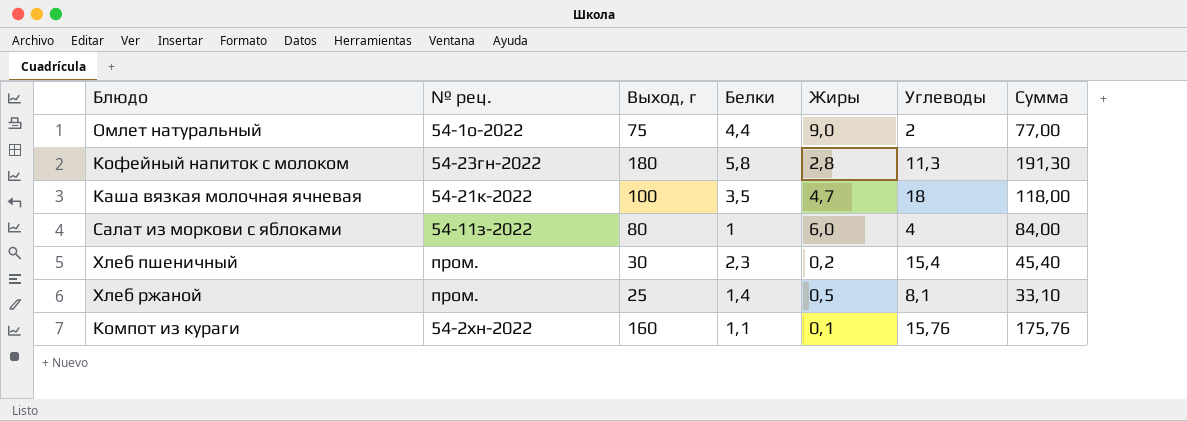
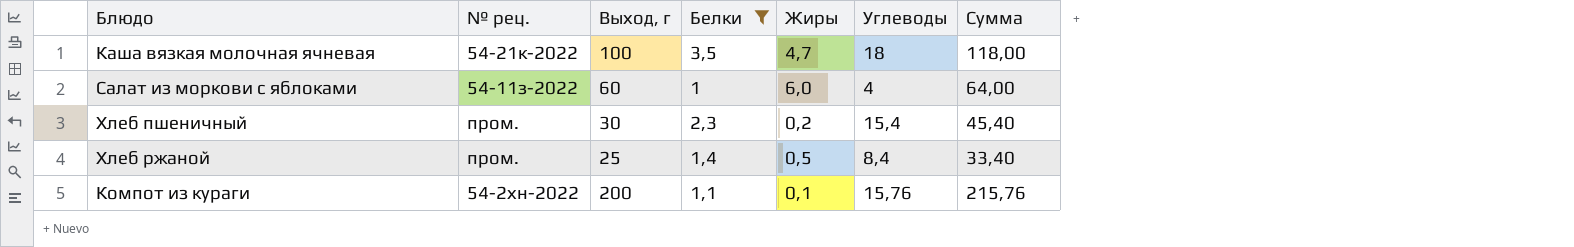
filter: none -> Белки <= 3,5
Салат из моркови с яблоками | Выход, г: 80 -> 60
Салат из моркови с яблоками | Сумма: 84,00 -> 64,00
Хлеб ржаной | Углеводы: 8,1 -> 8,4
Хлеб ржаной | Сумма: 33,10 -> 33,40
Компот из кураги | Выход, г: 160 -> 200
Компот из кураги | Сумма: 175,76 -> 215,76

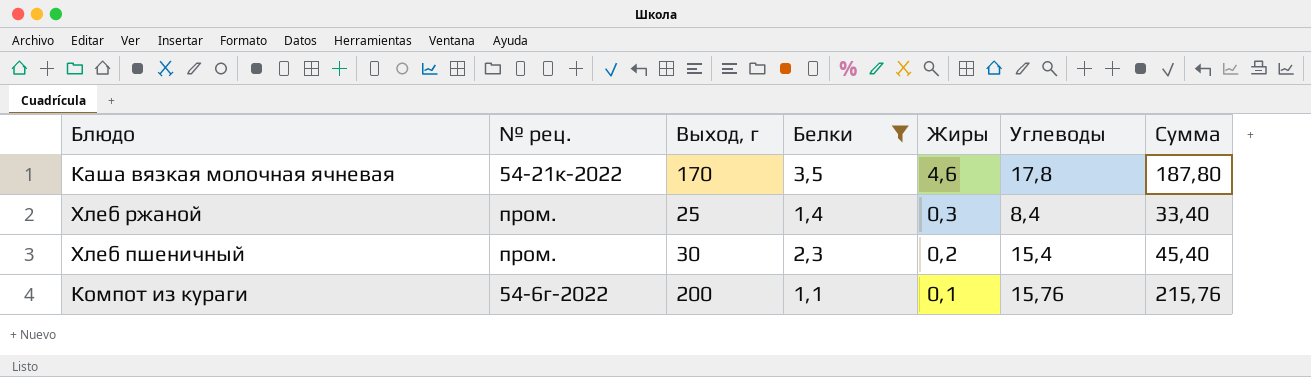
row order: none -> Жиры descending
row Салат из моркови с яблоками: 54-11з-2022 | 60 | 1 | 6,0 | 4 | 64,00 -> none
Каша вязкая молочная ячневая | Выход, г: 100 -> 170
Каша вязкая молочная ячневая | Жиры: 4,7 -> 4,6
Каша вязкая молочная ячневая | Углеводы: 18 -> 17,8
Каша вязкая молочная ячневая | Сумма: 118,00 -> 187,80
Хлеб ржаной | Жиры: 0,5 -> 0,3
Компот из кураги | № рец.: 54-2хн-2022 -> 54-6г-2022

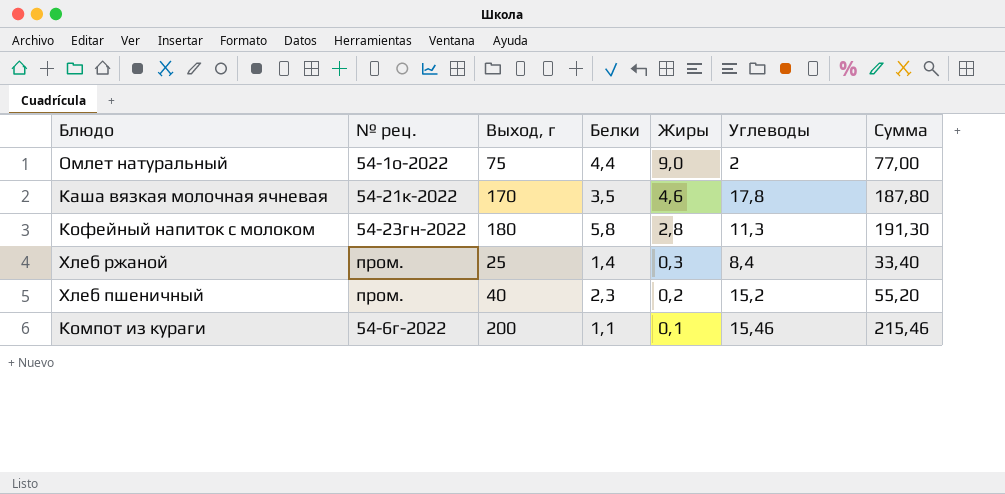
filter: Белки <= 3,5 -> none
Хлеб пшеничный | Выход, г: 30 -> 40
Хлеб пшеничный | Углеводы: 15,4 -> 15,2
Хлеб пшеничный | Сумма: 45,40 -> 55,20
Компот из кураги | Углеводы: 15,76 -> 15,46
Компот из кураги | Сумма: 215,76 -> 215,46

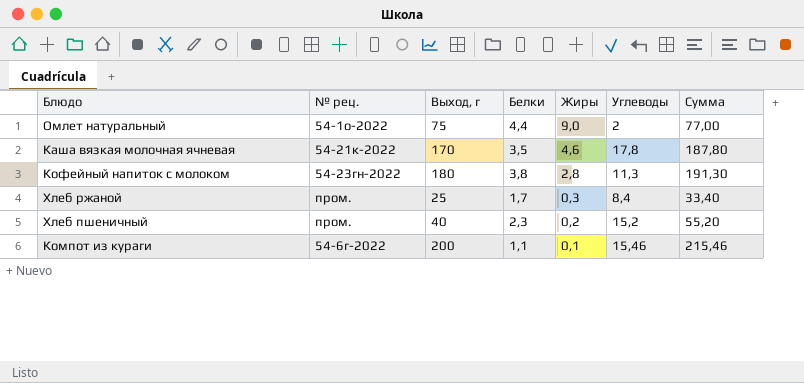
Кофейный напиток с молоком | Белки: 5,8 -> 3,8
Хлеб ржаной | Белки: 1,4 -> 1,7

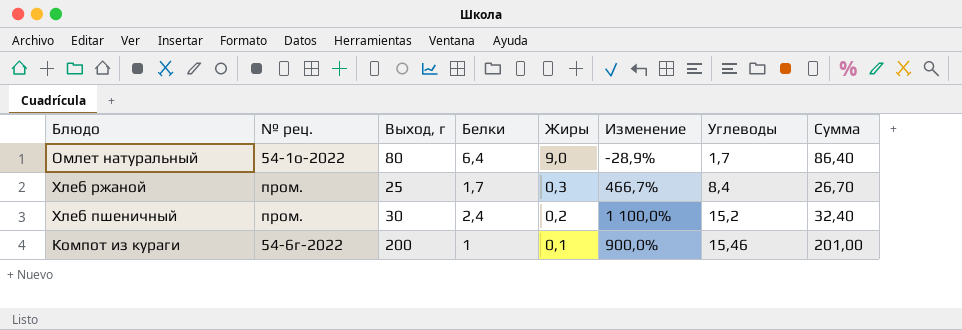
column Изменение | formula: none -> ([Белки] - [Жиры]) / [Жиры]
column Сумма | formula: [Выход, г] + [Углеводы] -> [Выход, г] + [Белки]
row Каша вязкая молочная ячневая: 54-21к-2022 | 170 | 3,5 | 4,6 | 17,8 | 187,80 -> none
row Кофейный напиток с молоком: 54-23гн-2022 | 180 | 3,8 | 2,8 | 11,3 | 191,30 -> none
Омлет натуральный | Выход, г: 75 -> 80
Омлет натуральный | Белки: 4,4 -> 6,4
Омлет натуральный | Углеводы: 2 -> 1,7
Хлеб пшеничный | Выход, г: 40 -> 30
Хлеб пшеничный | Белки: 2,3 -> 2,4
Компот из кураги | Белки: 1,1 -> 1

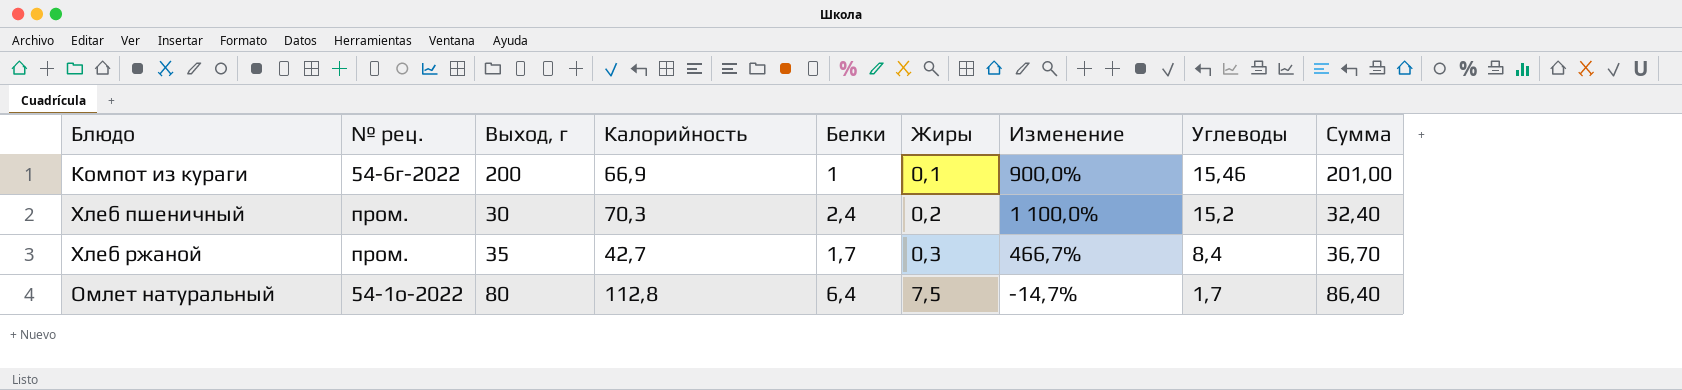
row order: Жиры descending -> Жиры ascending
column Калорийность | position: none -> 4
Хлеб ржаной | Выход, г: 25 -> 35
Хлеб ржаной | Сумма: 26,70 -> 36,70
Омлет натуральный | Жиры: 9,0 -> 7,5
Омлет натуральный | Изменение: -28,9% -> -14,7%

